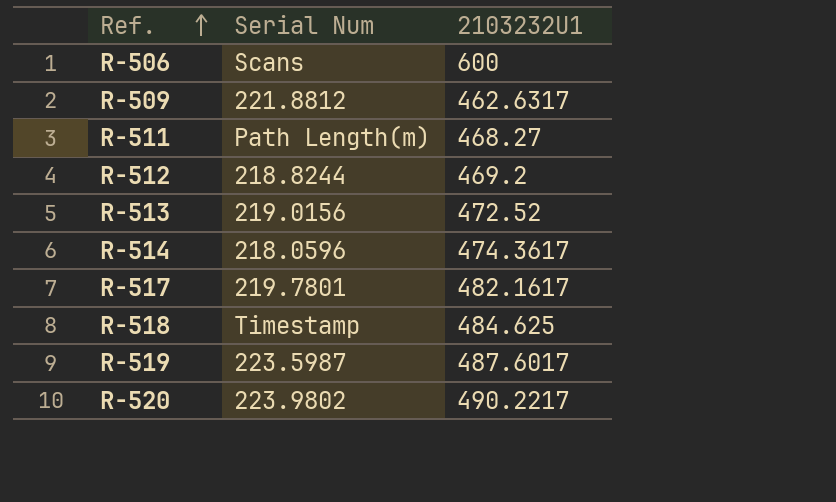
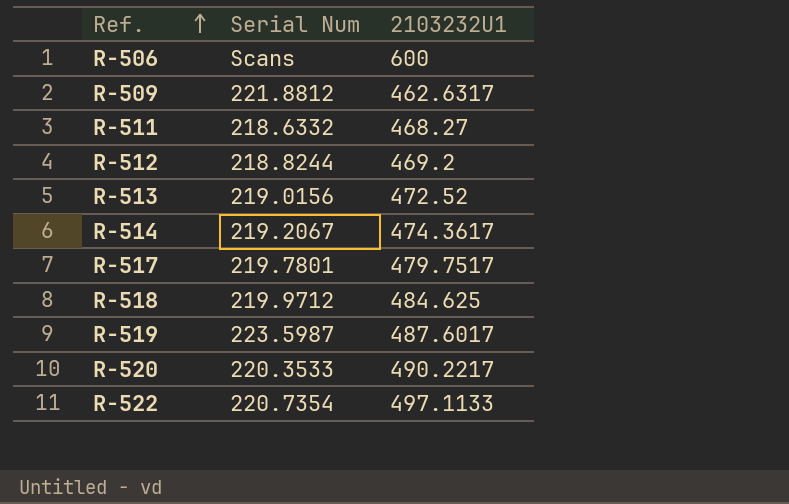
R-511 | Serial Num: Path Length(m) -> 218.6332
R-514 | Serial Num: 218.0596 -> 219.2067
R-517 | 2103232U1: 482.1617 -> 479.7517
R-518 | Serial Num: Timestamp -> 219.9712
R-520 | Serial Num: 223.9802 -> 220.3533
row R-522: none -> 220.7354 | 497.1133

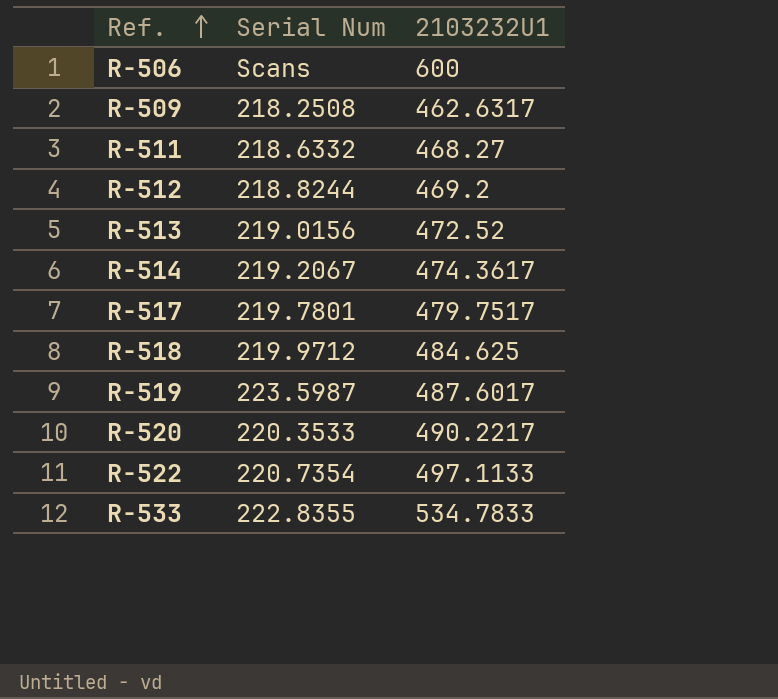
R-509 | Serial Num: 221.8812 -> 218.2508
row R-533: none -> 222.8355 | 534.7833

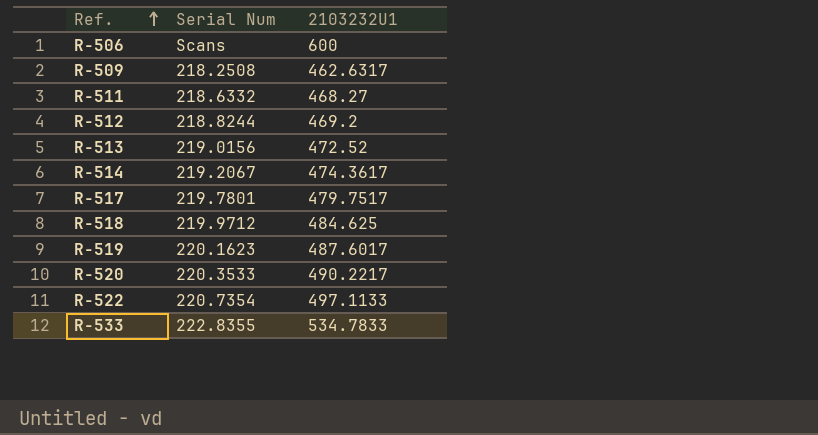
R-519 | Serial Num: 223.5987 -> 220.1623

